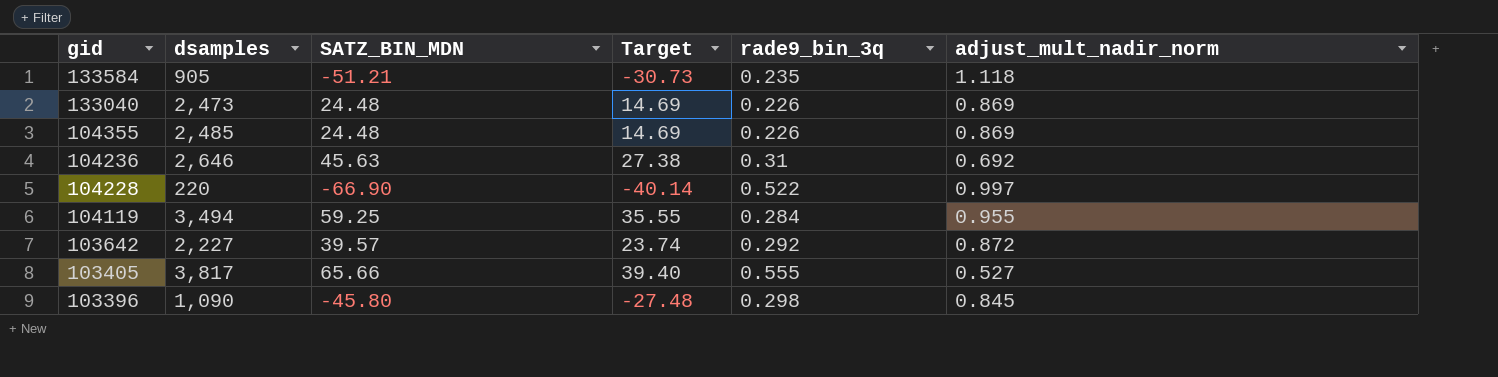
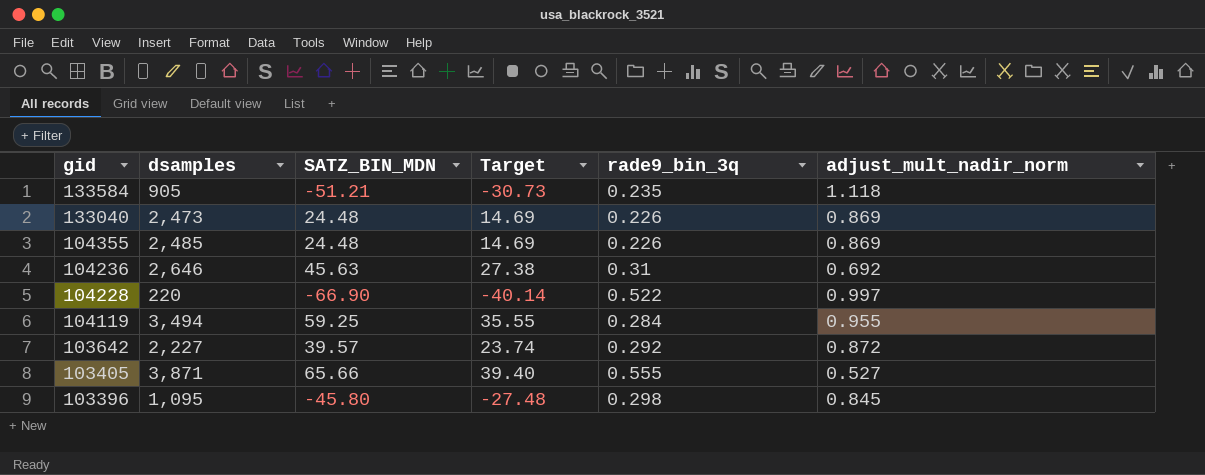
103405 | dsamples: 3,817 -> 3,871
103396 | dsamples: 1,090 -> 1,095

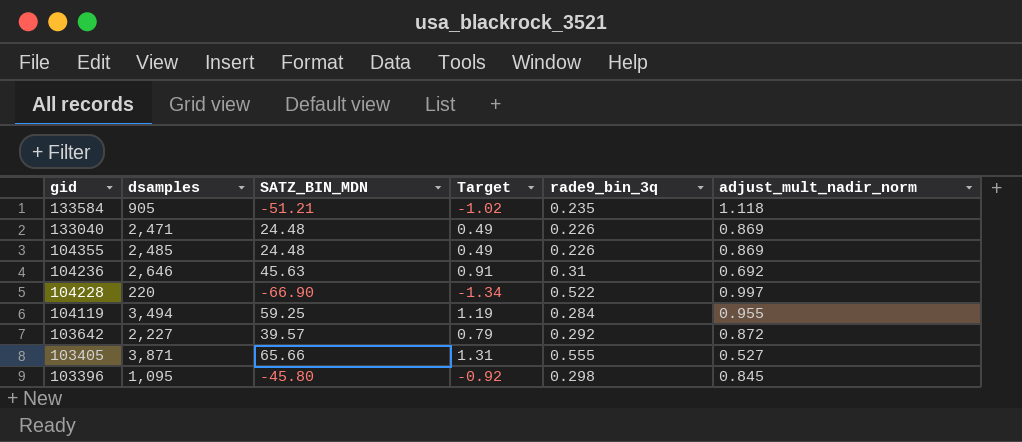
column Target | formula: [SATZ_BIN_MDN] * 0.6 -> [SATZ_BIN_MDN] * 0.02
133040 | dsamples: 2,473 -> 2,471

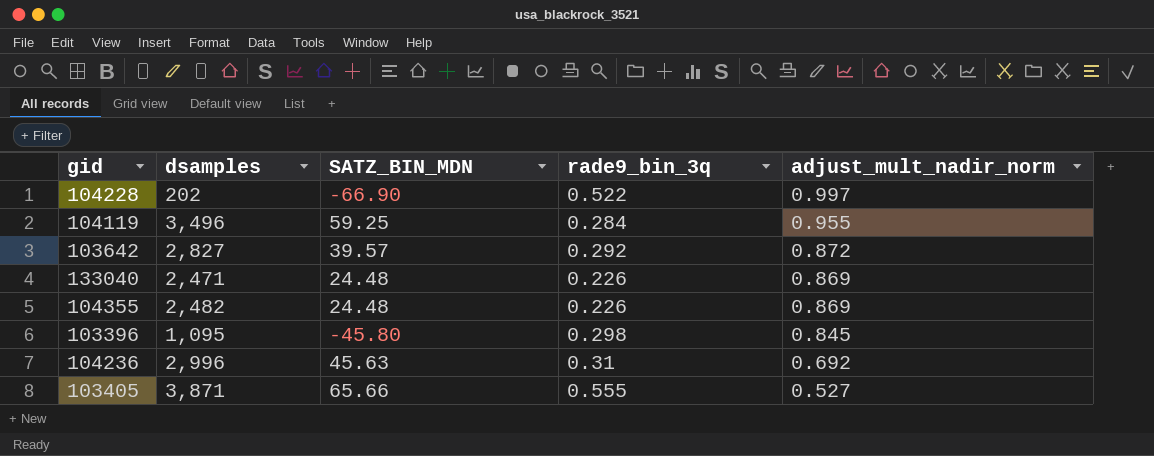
row order: gid descending -> adjust_mult_nadir_norm descending
column Target | formula: [SATZ_BIN_MDN] * 0.02 -> none
row 133584: 905 | -51.21 | -1.02 | 0.235 | 1.118 -> none
104228 | dsamples: 220 -> 202
104119 | dsamples: 3,494 -> 3,496
103642 | dsamples: 2,227 -> 2,827
104355 | dsamples: 2,485 -> 2,482
104236 | dsamples: 2,646 -> 2,996

